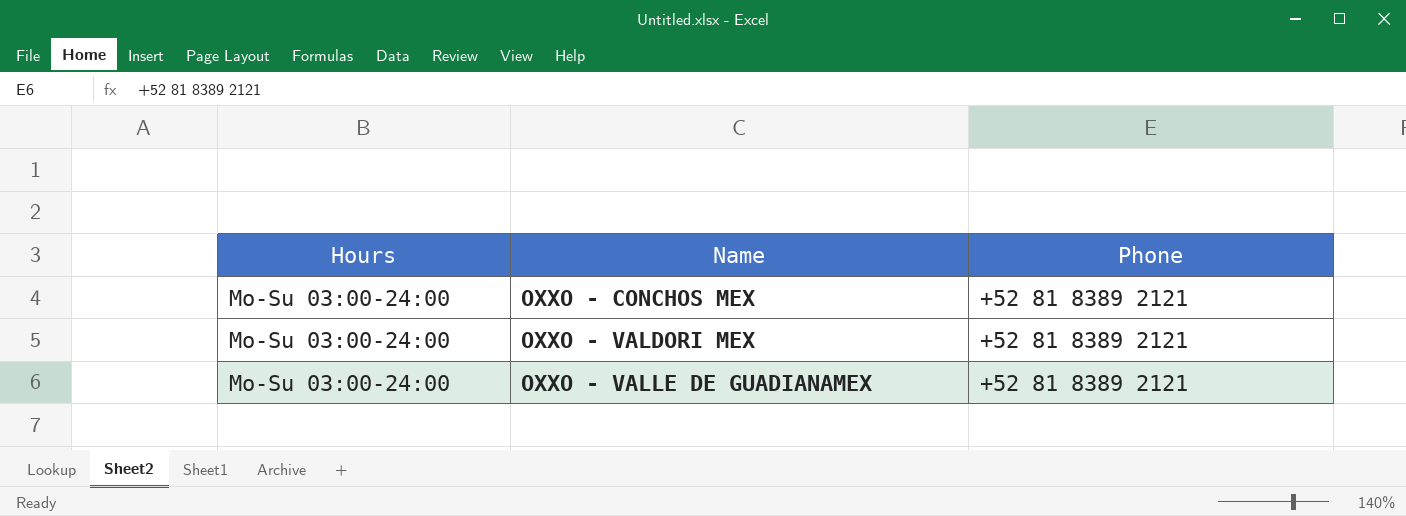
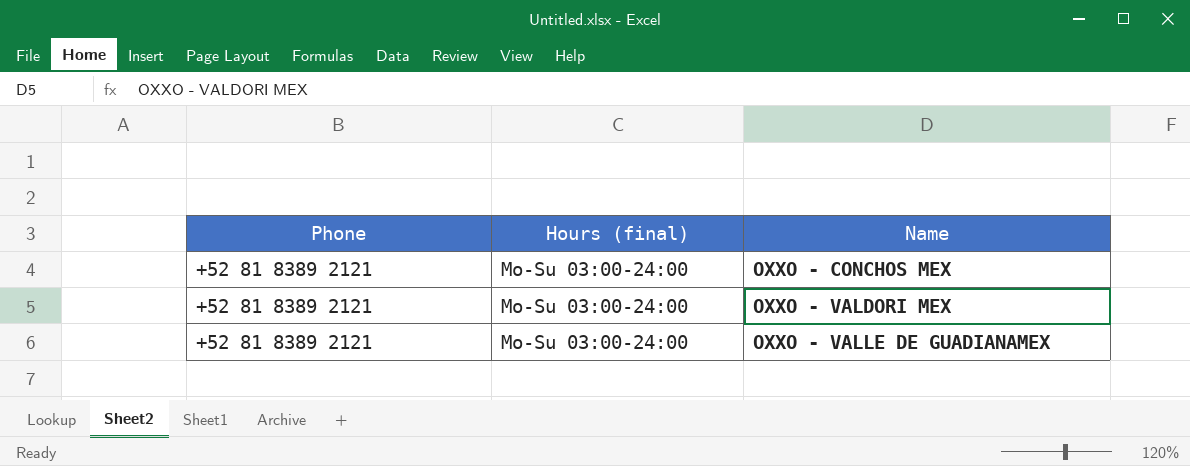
column Phone | position: 3 -> 1
column name: Hours -> Hours (final)

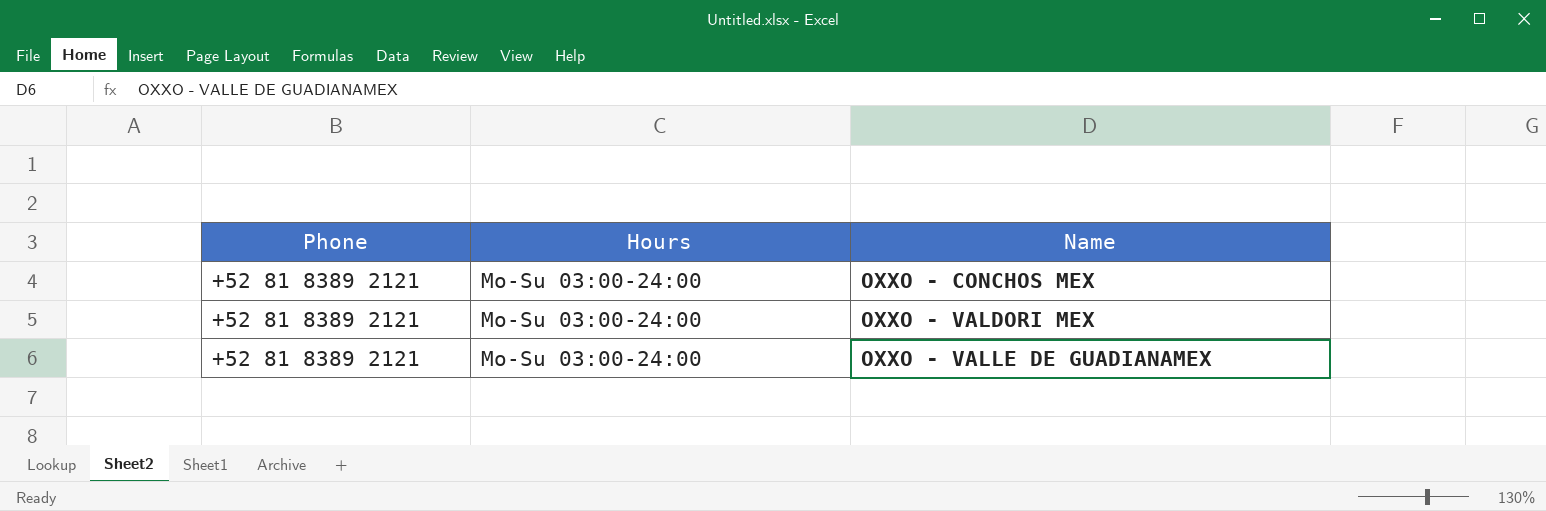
column name: Hours (final) -> Hours

